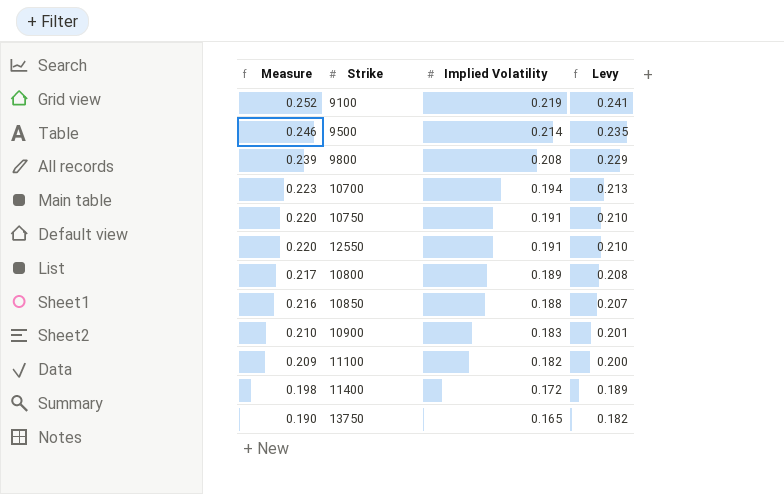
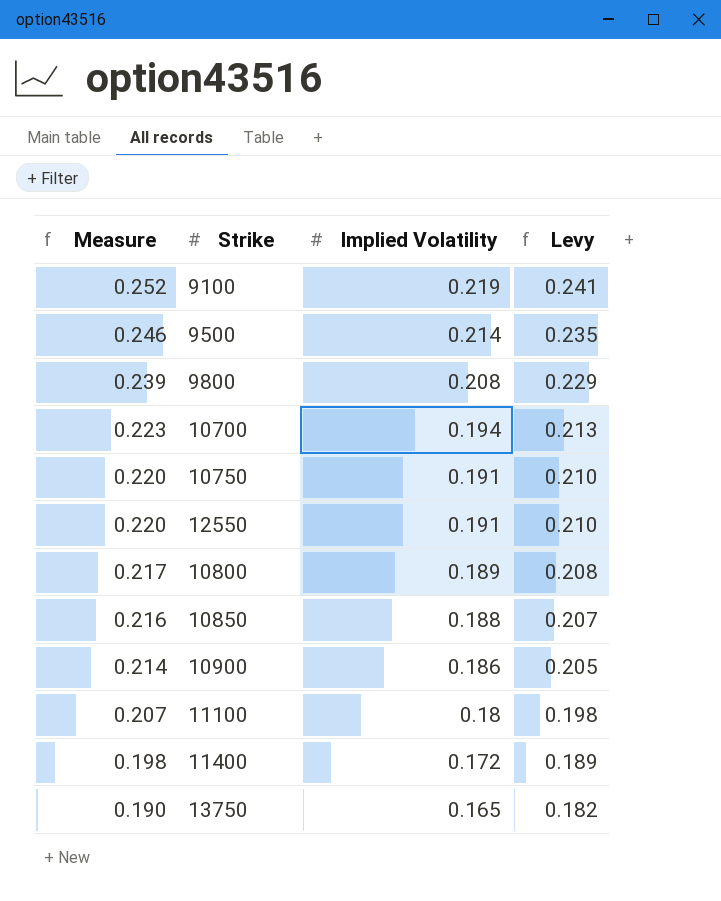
10900 | Measure: 0.210 -> 0.214
10900 | Implied Volatility: 0.183 -> 0.186
10900 | Levy: 0.201 -> 0.205
11100 | Measure: 0.209 -> 0.207
11100 | Implied Volatility: 0.182 -> 0.18
11100 | Levy: 0.200 -> 0.198

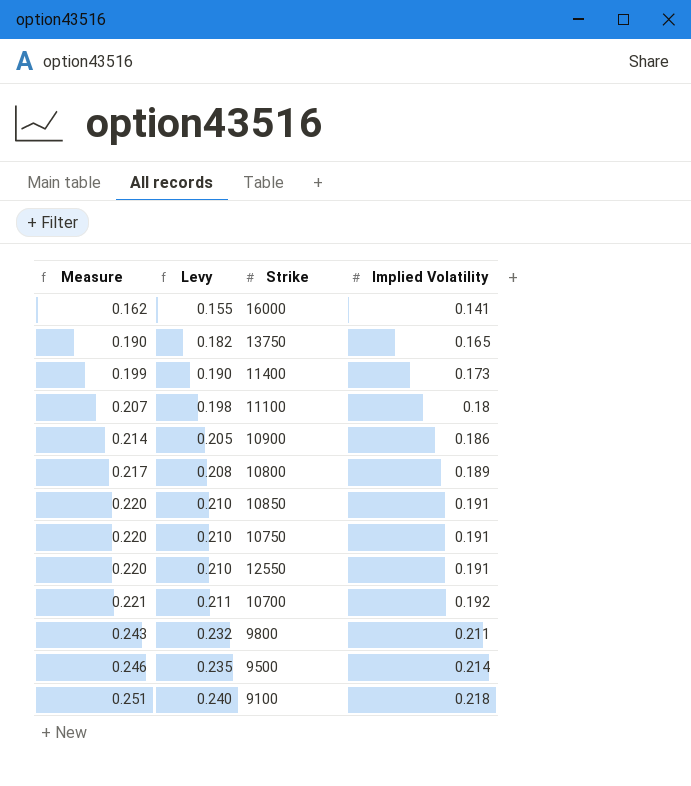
row order: Measure descending -> Measure ascending
column Levy | position: 4 -> 2
row 16000: none -> 0.162 | 0.155 | 0.141
11400 | Measure: 0.198 -> 0.199
11400 | Levy: 0.189 -> 0.190
11400 | Implied Volatility: 0.172 -> 0.173
10850 | Measure: 0.216 -> 0.220
10850 | Levy: 0.207 -> 0.210
10850 | Implied Volatility: 0.188 -> 0.191
10700 | Measure: 0.223 -> 0.221
10700 | Levy: 0.213 -> 0.211
10700 | Implied Volatility: 0.194 -> 0.192
9800 | Measure: 0.239 -> 0.243
9800 | Levy: 0.229 -> 0.232
9800 | Implied Volatility: 0.208 -> 0.211
9100 | Measure: 0.252 -> 0.251
9100 | Levy: 0.241 -> 0.240
9100 | Implied Volatility: 0.219 -> 0.218

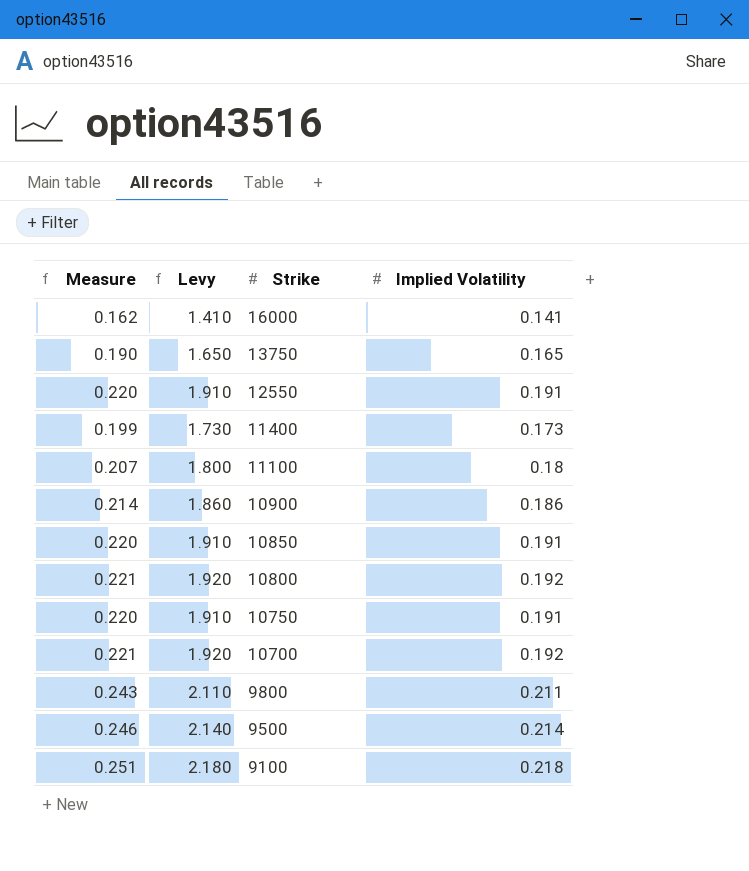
row order: Measure ascending -> Strike descending
column Levy | formula: [Implied Volatility] * 1.1 -> [Implied Volatility] * 10
10800 | Measure: 0.217 -> 0.221
10800 | Implied Volatility: 0.189 -> 0.192

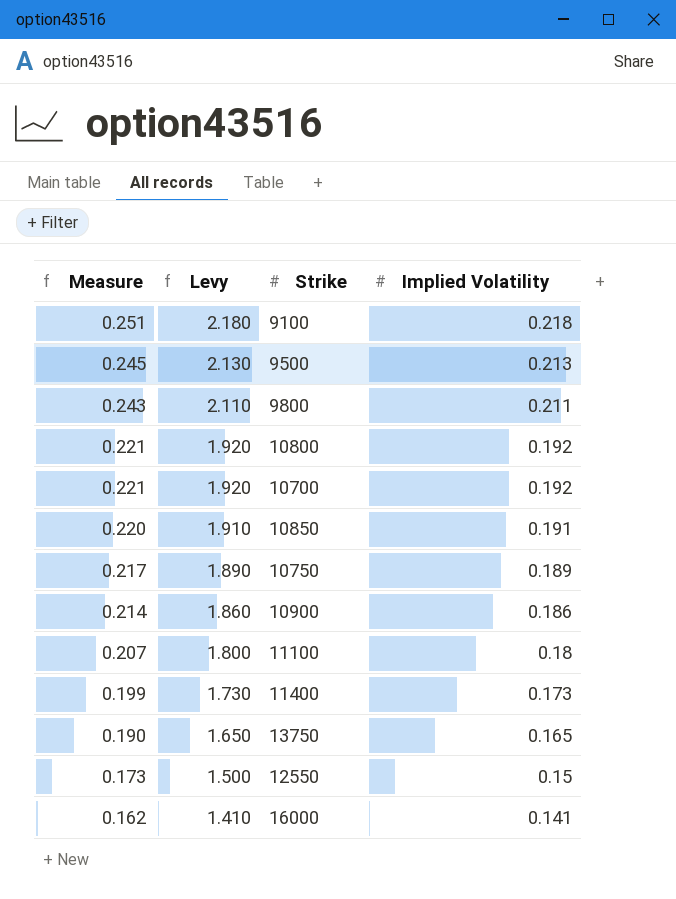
row order: Strike descending -> Measure descending
9500 | Measure: 0.246 -> 0.245
9500 | Levy: 2.140 -> 2.130
9500 | Implied Volatility: 0.214 -> 0.213
10750 | Measure: 0.220 -> 0.217
10750 | Levy: 1.910 -> 1.890
10750 | Implied Volatility: 0.191 -> 0.189
12550 | Measure: 0.220 -> 0.173
12550 | Levy: 1.910 -> 1.500
12550 | Implied Volatility: 0.191 -> 0.15

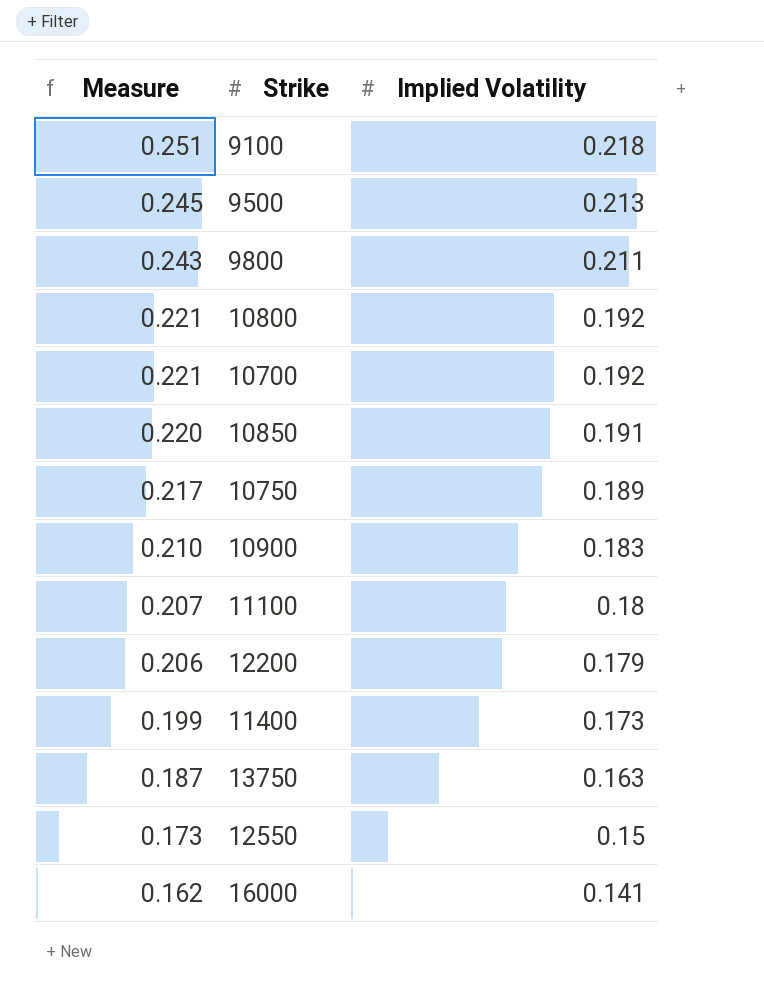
column Levy | formula: [Implied Volatility] * 10 -> none
10900 | Measure: 0.214 -> 0.210
10900 | Implied Volatility: 0.186 -> 0.183
row 12200: none -> 0.206 | 0.179
13750 | Measure: 0.190 -> 0.187
13750 | Implied Volatility: 0.165 -> 0.163

